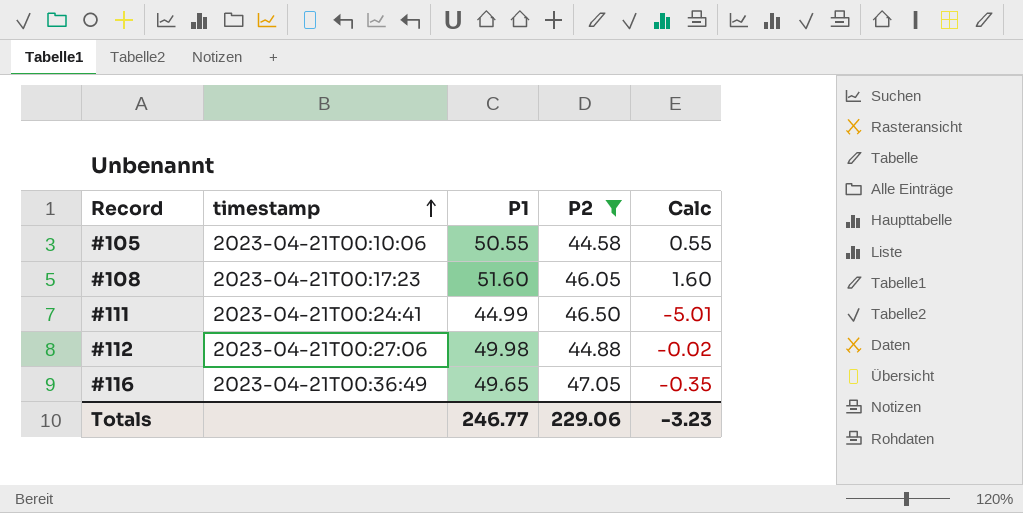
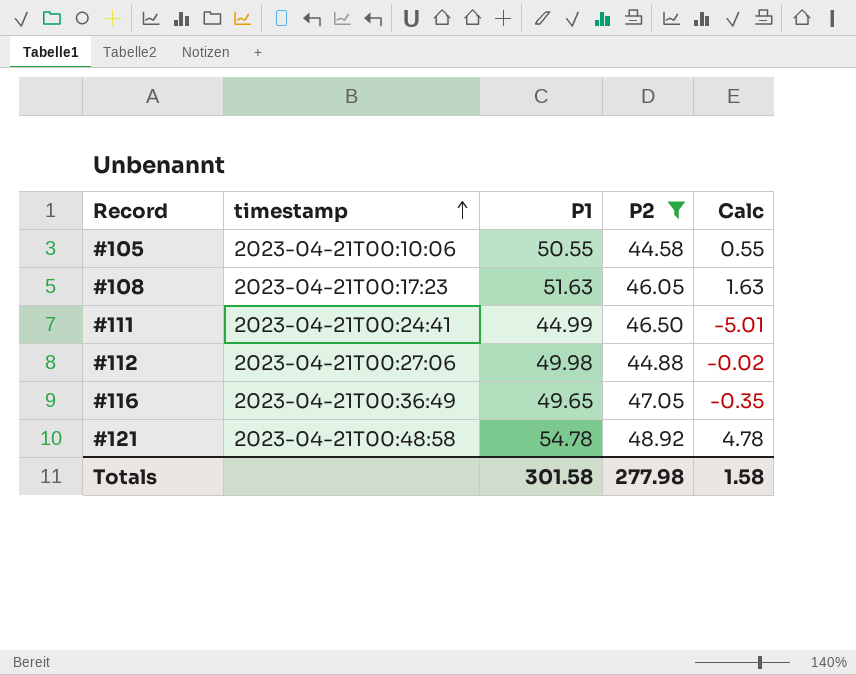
#108 | P1: 51.60 -> 51.63
#108 | Calc: 1.60 -> 1.63
row #121: none -> 2023-04-21T00:48:58 | 54.78 | 48.92 | 4.78
Totals | P1: 246.77 -> 301.58
Totals | P2: 229.06 -> 277.98
Totals | Calc: -3.23 -> 1.58

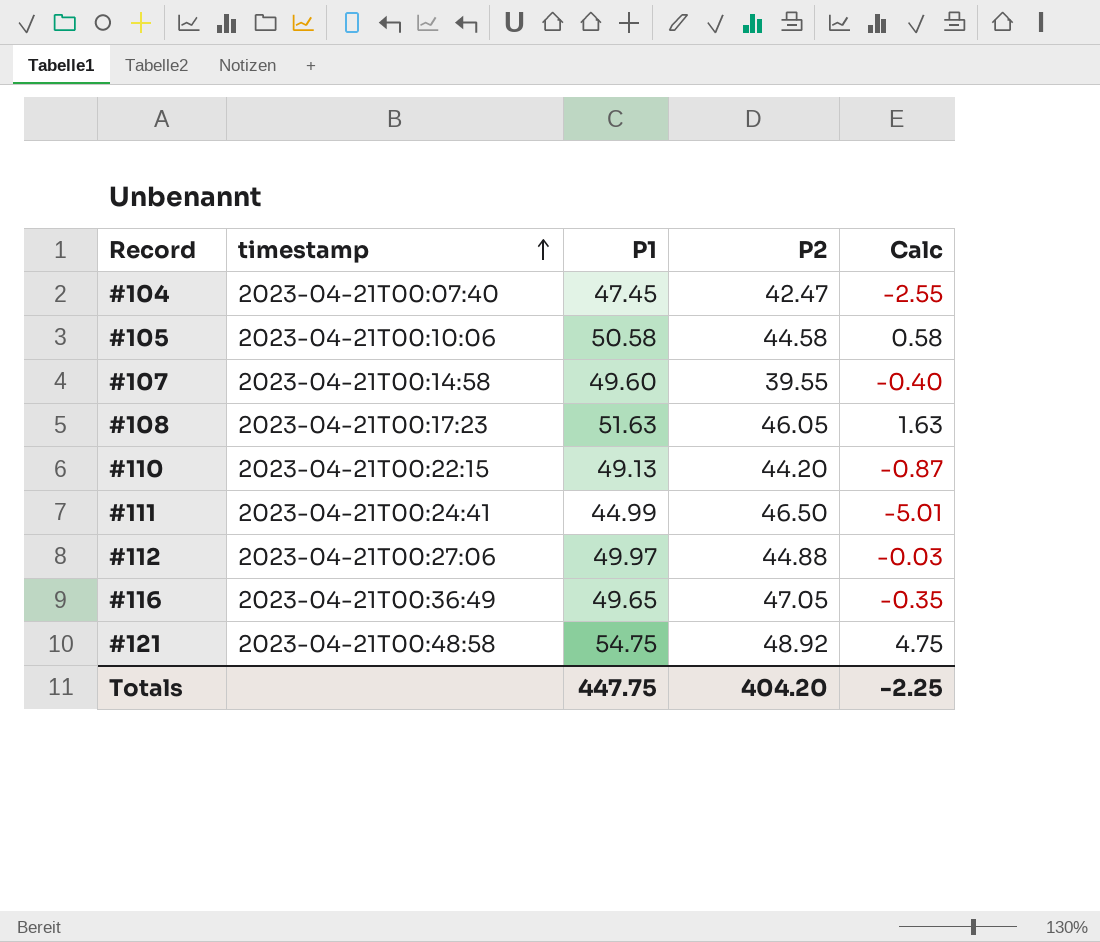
filter: P2 >= 44.58 -> none
#105 | P1: 50.55 -> 50.58
#105 | Calc: 0.55 -> 0.58
#112 | P1: 49.98 -> 49.97
#112 | Calc: -0.02 -> -0.03
#121 | P1: 54.78 -> 54.75
#121 | Calc: 4.78 -> 4.75
Totals | P1: 301.58 -> 447.75
Totals | P2: 277.98 -> 404.20
Totals | Calc: 1.58 -> -2.25

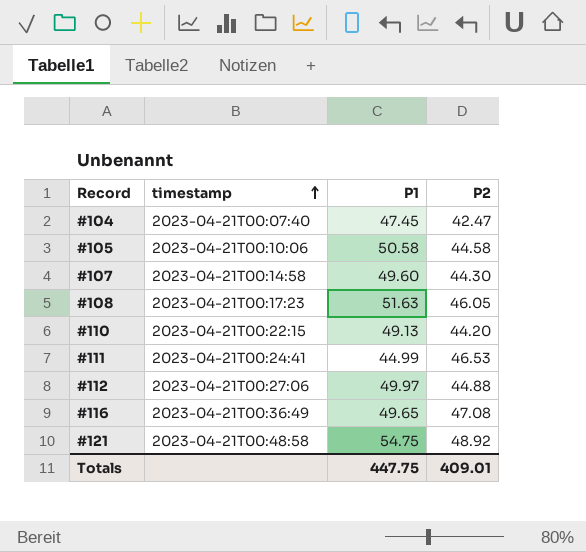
column Calc | formula: [P1] - 50 -> none
#107 | P2: 39.55 -> 44.30
#111 | P2: 46.50 -> 46.53
#116 | P2: 47.05 -> 47.08
Totals | P2: 404.20 -> 409.01

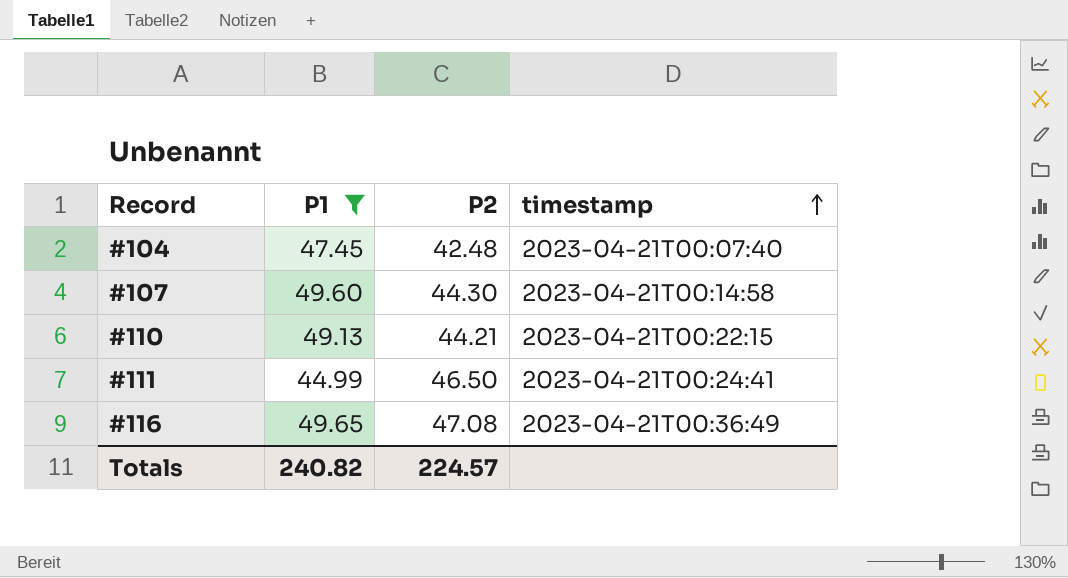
filter: none -> P1 <= 49.65
column timestamp | position: 2 -> 4
#104 | P2: 42.47 -> 42.48
#110 | P2: 44.20 -> 44.21
#111 | P2: 46.53 -> 46.50
Totals | P1: 447.75 -> 240.82
Totals | P2: 409.01 -> 224.57

